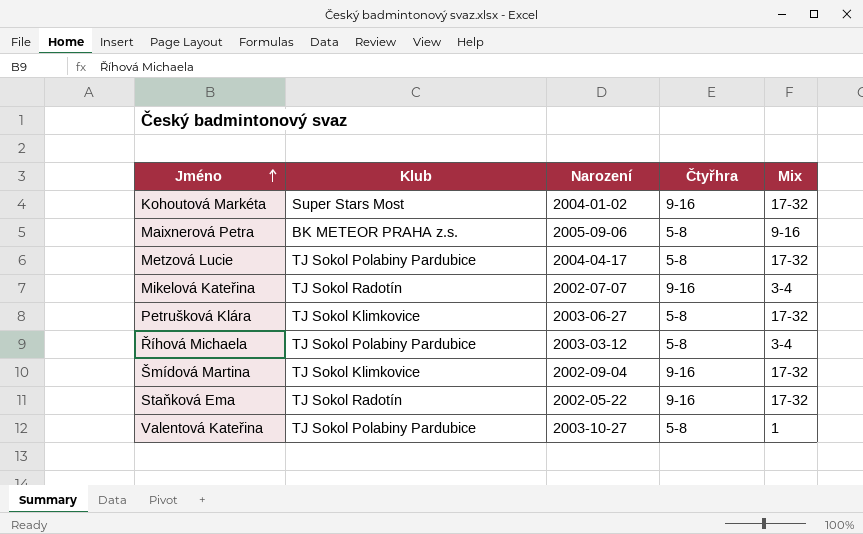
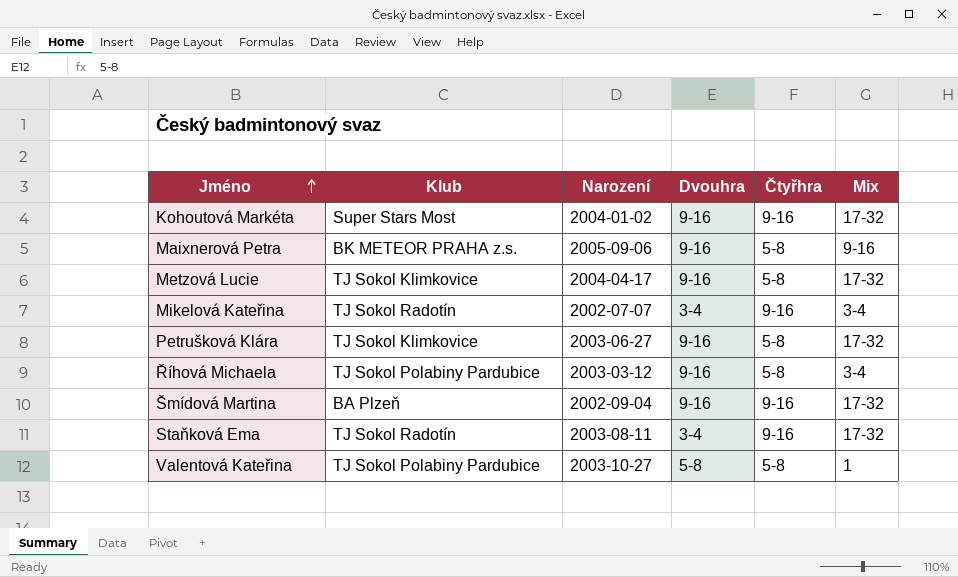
column Dvouhra | position: none -> 4
Metzová Lucie | Klub: TJ Sokol Polabiny Pardubice -> TJ Sokol Klimkovice
Šmídová Martina | Klub: TJ Sokol Klimkovice -> BA Plzeň
Staňková Ema | Narození: 2002-05-22 -> 2003-08-11

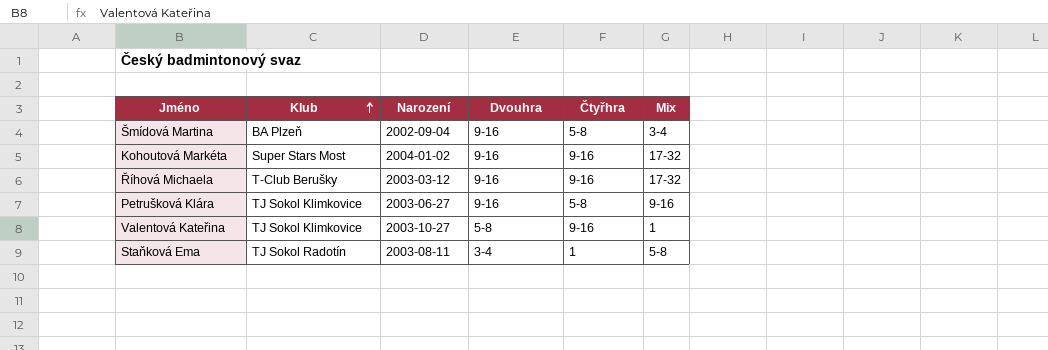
row order: Jméno ascending -> Klub ascending
row Maixnerová Petra: BK METEOR PRAHA z.s. | 2005-09-06 | 9-16 | 5-8 | 9-16 -> none
row Metzová Lucie: TJ Sokol Klimkovice | 2004-04-17 | 9-16 | 5-8 | 17-32 -> none
row Mikelová Kateřina: TJ Sokol Radotín | 2002-07-07 | 3-4 | 9-16 | 3-4 -> none
Šmídová Martina | Čtyřhra: 9-16 -> 5-8
Šmídová Martina | Mix: 17-32 -> 3-4
Říhová Michaela | Klub: TJ Sokol Polabiny Pardubice -> T-Club Berušky
Říhová Michaela | Čtyřhra: 5-8 -> 9-16
Říhová Michaela | Mix: 3-4 -> 17-32
Petrušková Klára | Mix: 17-32 -> 9-16
Valentová Kateřina | Klub: TJ Sokol Polabiny Pardubice -> TJ Sokol Klimkovice
Valentová Kateřina | Čtyřhra: 5-8 -> 9-16
Staňková Ema | Čtyřhra: 9-16 -> 1
Staňková Ema | Mix: 17-32 -> 5-8

